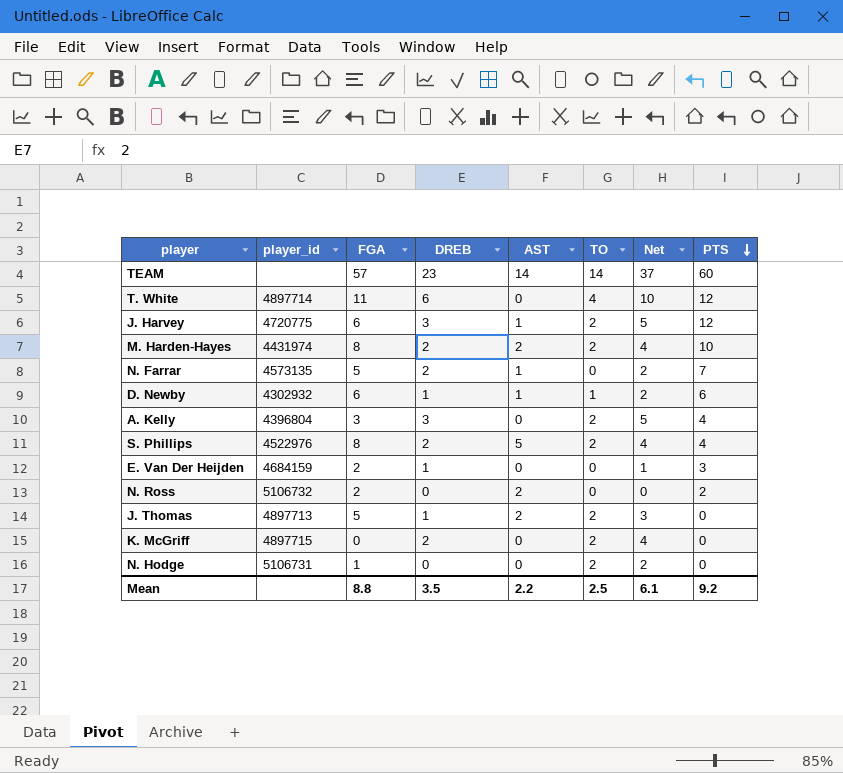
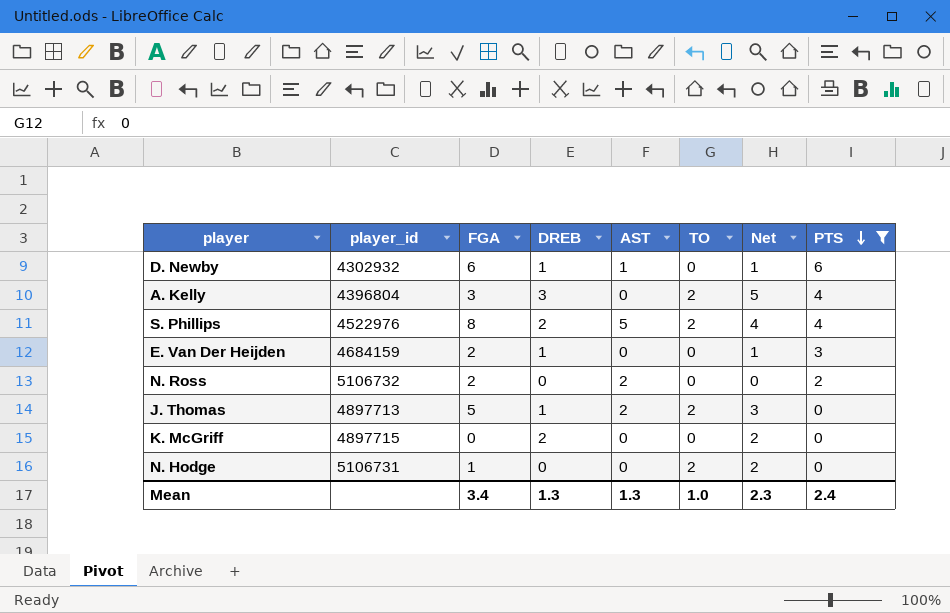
filter: none -> PTS <= 6
D. Newby | TO: 1 -> 0
D. Newby | Net: 2 -> 1
K. McGriff | TO: 2 -> 0
K. McGriff | Net: 4 -> 2
Mean | FGA: 8.8 -> 3.4
Mean | DREB: 3.5 -> 1.3
Mean | AST: 2.2 -> 1.3
Mean | TO: 2.5 -> 1.0
Mean | Net: 6.1 -> 2.3
Mean | PTS: 9.2 -> 2.4

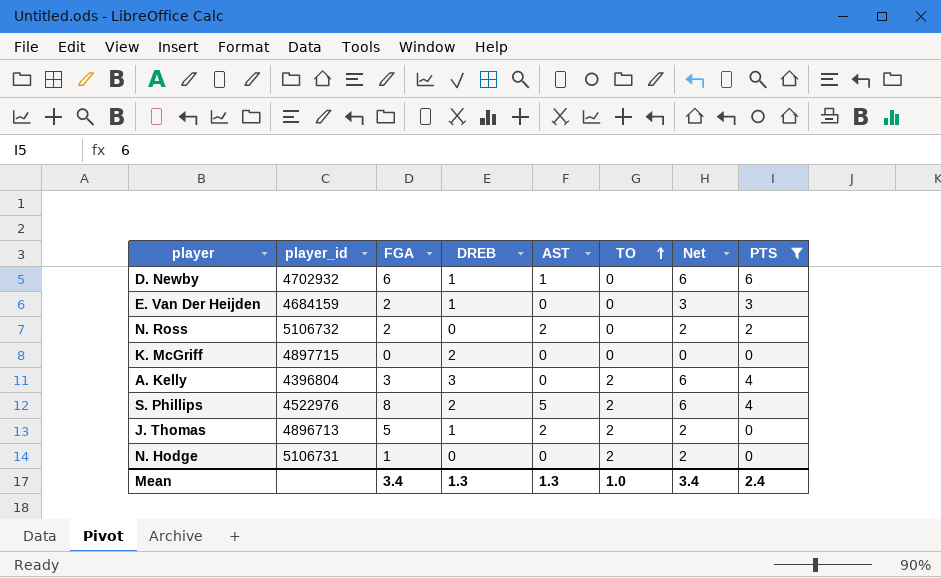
row order: PTS descending -> TO ascending
column Net | formula: [DREB] + [TO] -> [TO] + [PTS]
D. Newby | player_id: 4302932 -> 4702932
J. Thomas | player_id: 4897713 -> 4896713
Mean | Net: 2.3 -> 3.4

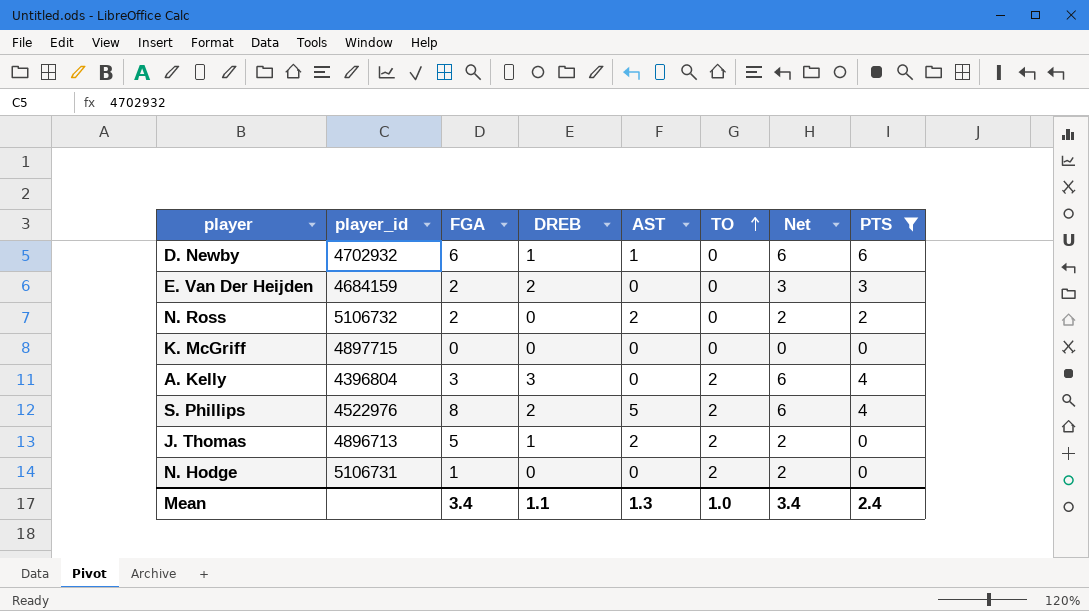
E. Van Der Heijden | DREB: 1 -> 2
K. McGriff | DREB: 2 -> 0
Mean | DREB: 1.3 -> 1.1

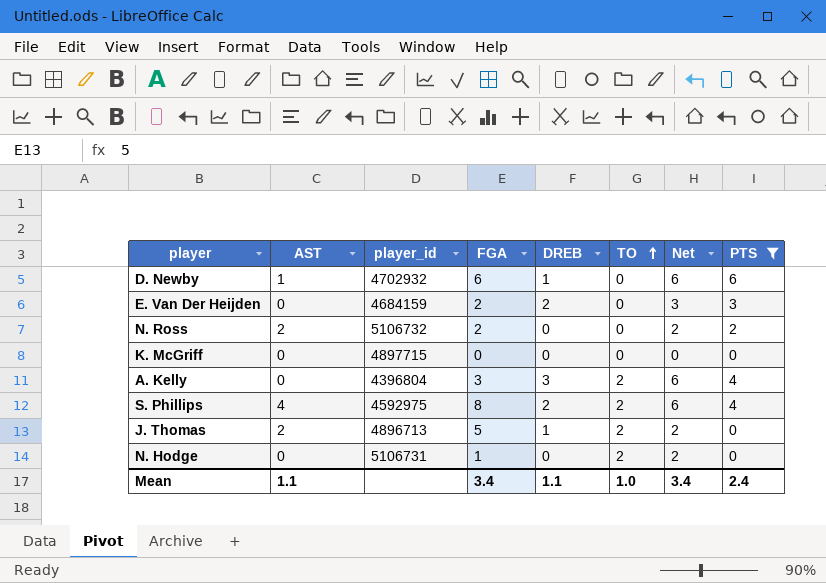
column AST | position: 5 -> 2
S. Phillips | AST: 5 -> 4
S. Phillips | player_id: 4522976 -> 4592975
Mean | AST: 1.3 -> 1.1

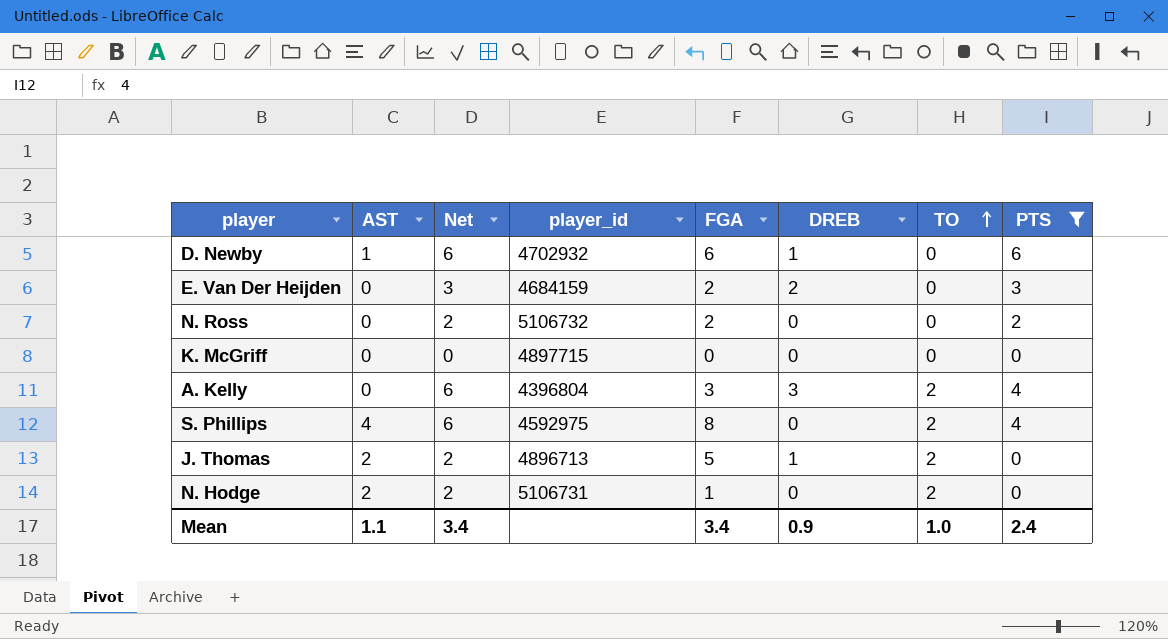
column Net | position: 7 -> 3
N. Ross | AST: 2 -> 0
S. Phillips | DREB: 2 -> 0
N. Hodge | AST: 0 -> 2
Mean | DREB: 1.1 -> 0.9

